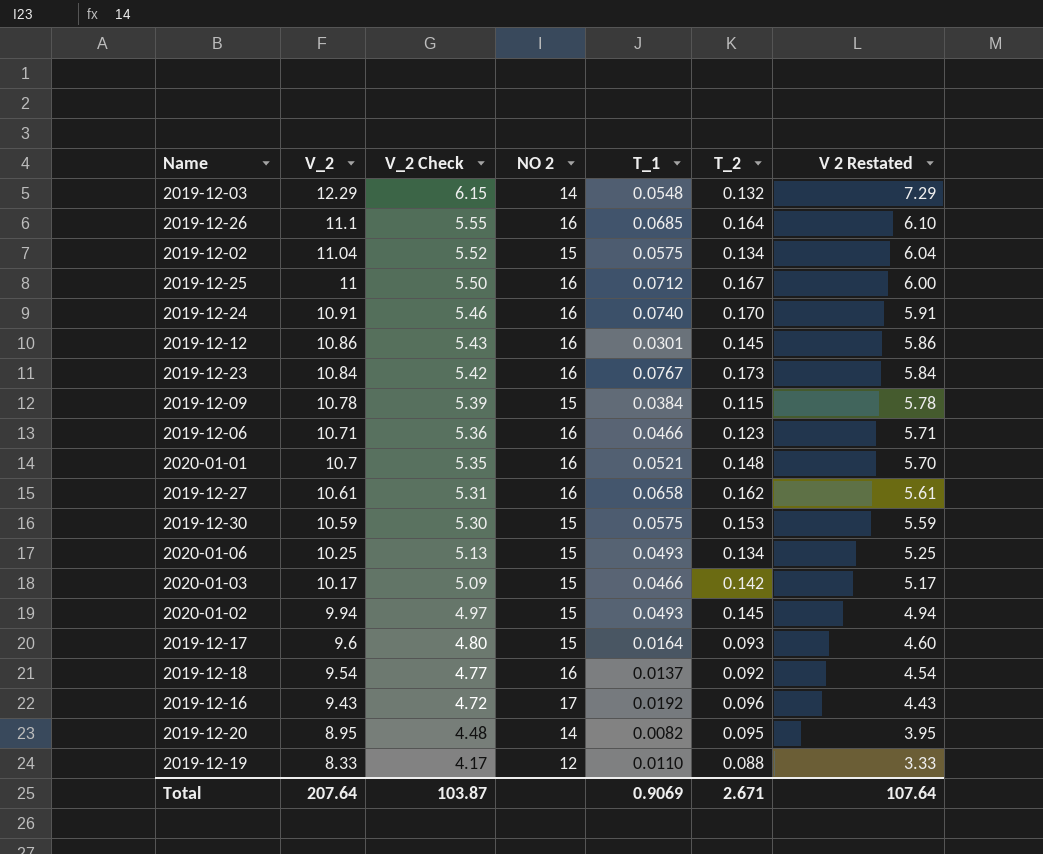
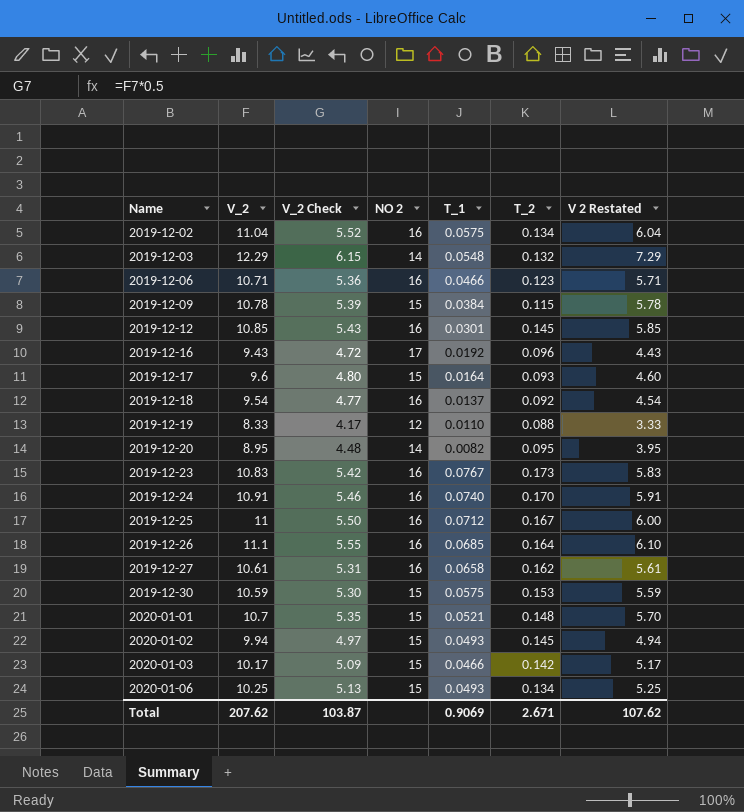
row order: V_2 descending -> Name ascending
2019-12-02 | NO 2: 15 -> 16
2019-12-12 | V_2: 10.86 -> 10.85
2019-12-12 | V 2 Restated: 5.86 -> 5.85
2019-12-23 | V_2: 10.84 -> 10.83
2019-12-23 | V 2 Restated: 5.84 -> 5.83
2020-01-01 | NO 2: 16 -> 15
Total | V_2: 207.64 -> 207.62
Total | V 2 Restated: 107.64 -> 107.62

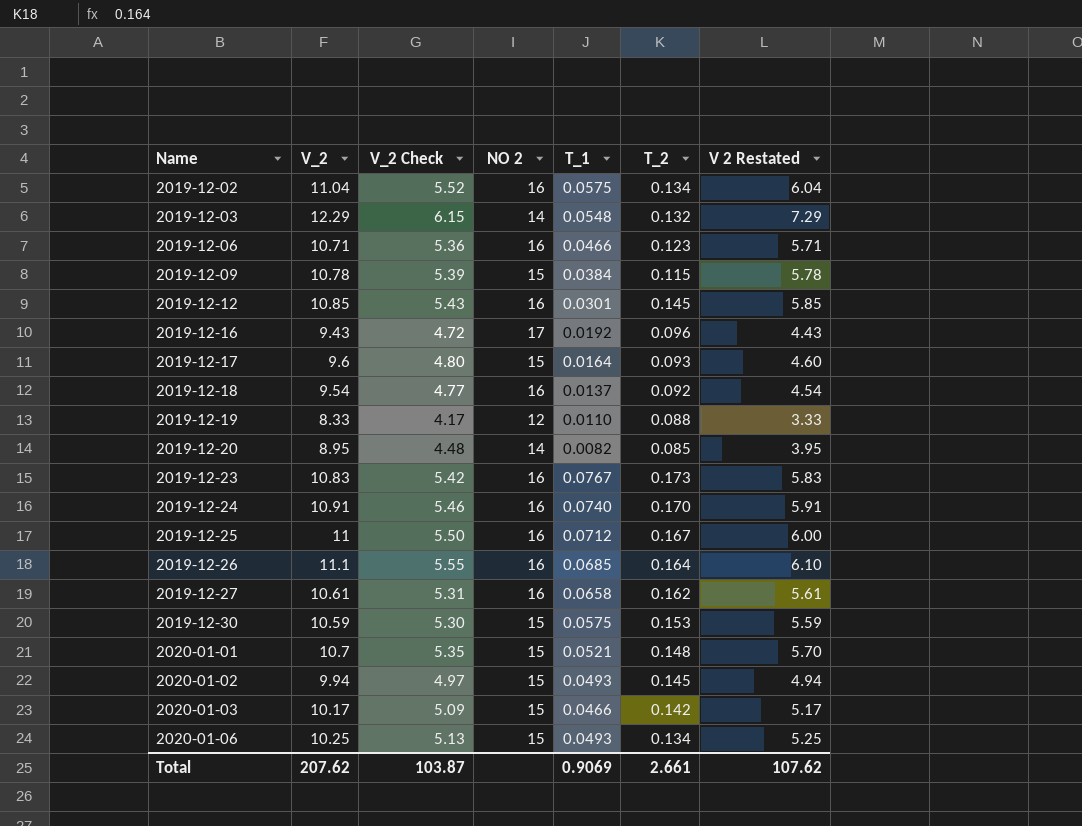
2019-12-20 | T_2: 0.095 -> 0.085
Total | T_2: 2.671 -> 2.661

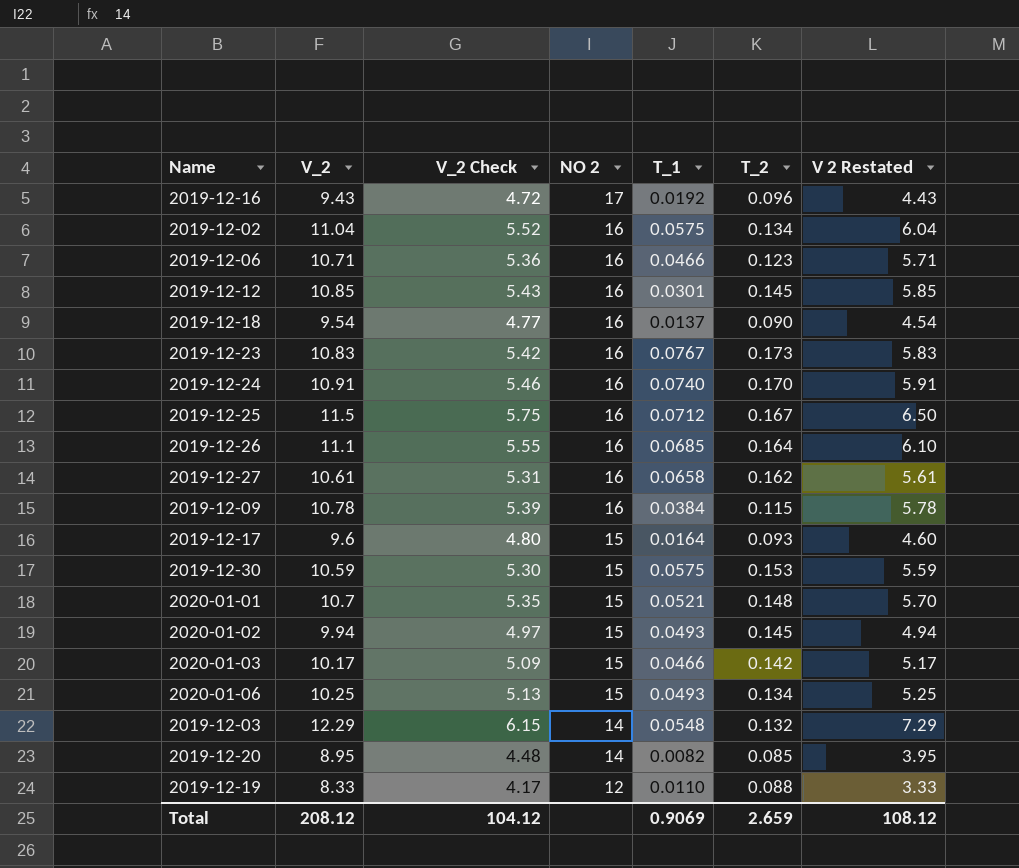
row order: Name ascending -> NO 2 descending
2019-12-18 | T_2: 0.092 -> 0.090
2019-12-25 | V_2: 11 -> 11.5
2019-12-25 | V_2 Check: 5.50 -> 5.75
2019-12-25 | V 2 Restated: 6.00 -> 6.50
2019-12-09 | NO 2: 15 -> 16
Total | V_2: 207.62 -> 208.12
Total | V_2 Check: 103.87 -> 104.12
Total | T_2: 2.661 -> 2.659
Total | V 2 Restated: 107.62 -> 108.12

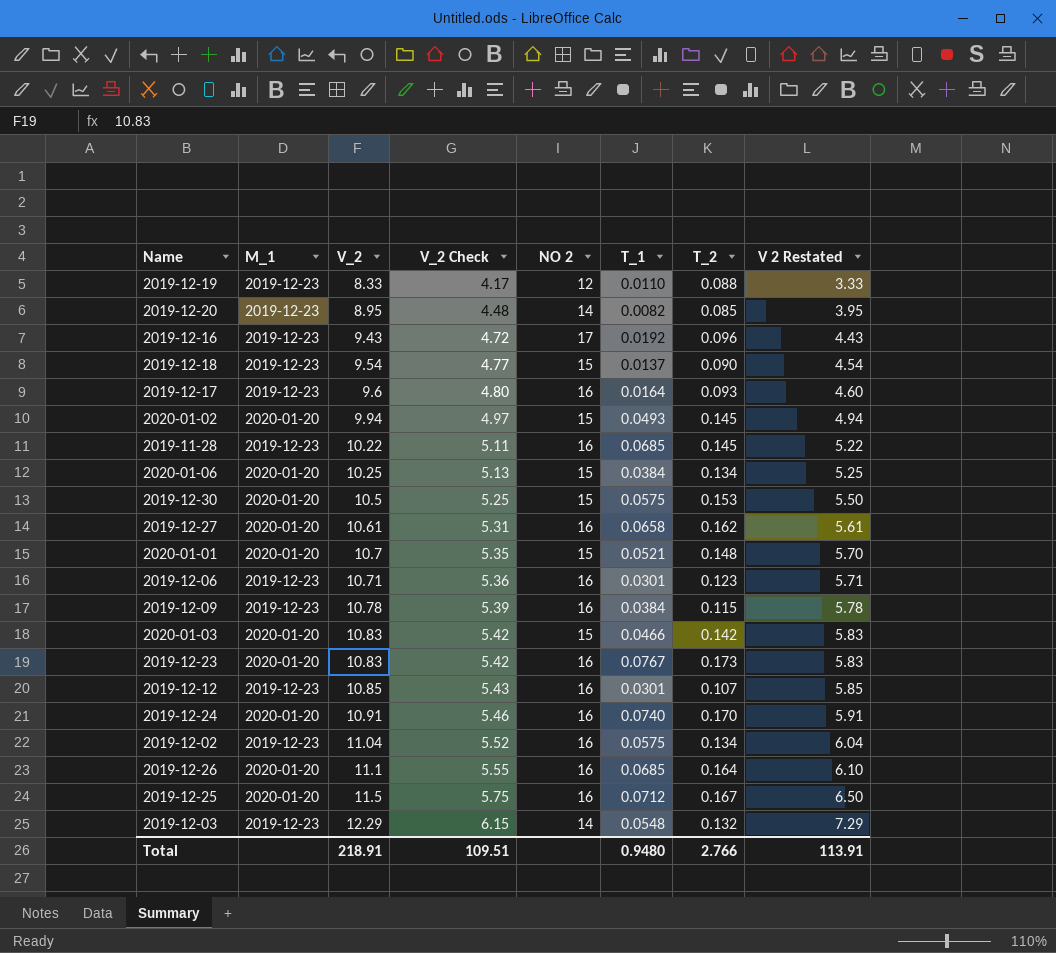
row order: NO 2 descending -> V_2 ascending
column M_1 | position: none -> 2
2019-12-18 | NO 2: 16 -> 15
2019-12-17 | NO 2: 15 -> 16
row 2019-11-28: none -> 2019-12-23 | 10.22 | 5.11 | 16 | 0.0685 | 0.145 | 5.22
2020-01-06 | T_1: 0.0493 -> 0.0384
2019-12-30 | V_2: 10.59 -> 10.5
2019-12-30 | V_2 Check: 5.30 -> 5.25
2019-12-30 | V 2 Restated: 5.59 -> 5.50
2019-12-06 | T_1: 0.0466 -> 0.0301
2020-01-03 | V_2: 10.17 -> 10.83
2020-01-03 | V_2 Check: 5.09 -> 5.42
2020-01-03 | V 2 Restated: 5.17 -> 5.83
2019-12-12 | T_2: 0.145 -> 0.107
Total | V_2: 208.12 -> 218.91
Total | V_2 Check: 104.12 -> 109.51
Total | T_1: 0.9069 -> 0.9480
Total | T_2: 2.659 -> 2.766
Total | V 2 Restated: 108.12 -> 113.91

